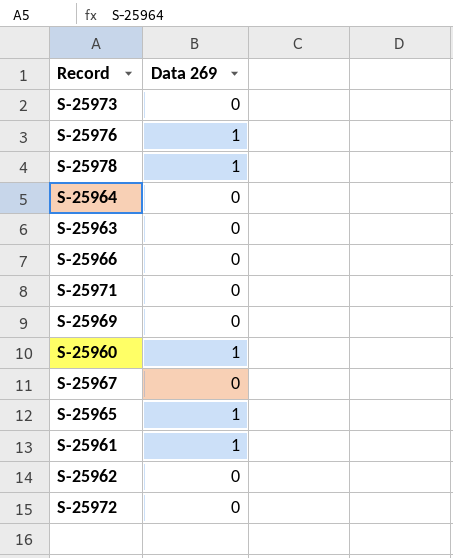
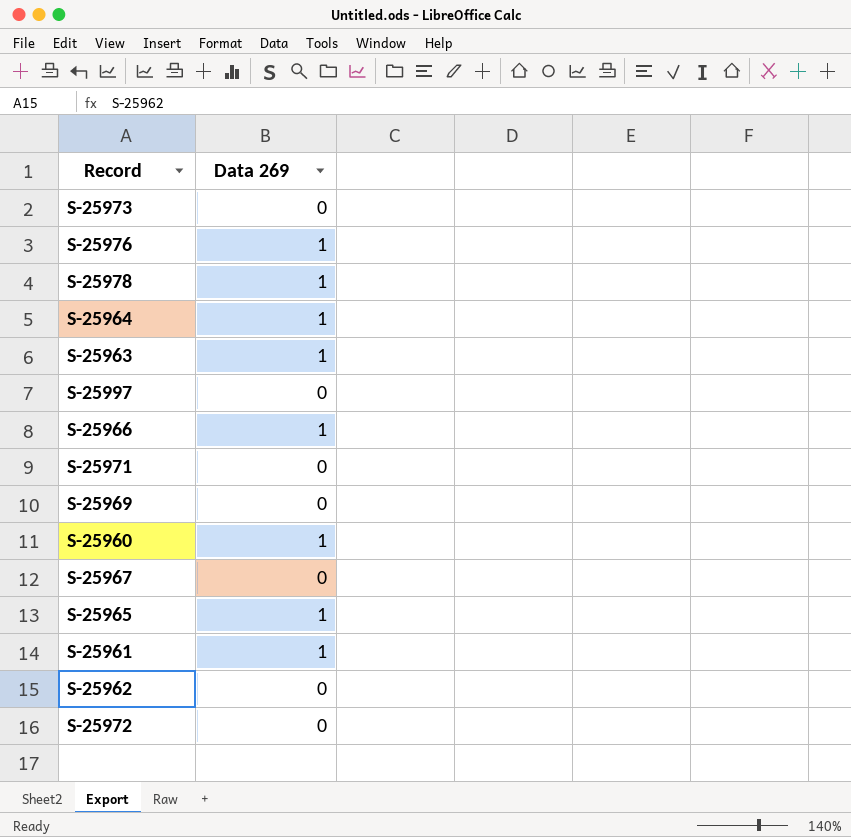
S-25964 | Data 269: 0 -> 1
S-25963 | Data 269: 0 -> 1
row S-25997: none -> 0
S-25966 | Data 269: 0 -> 1

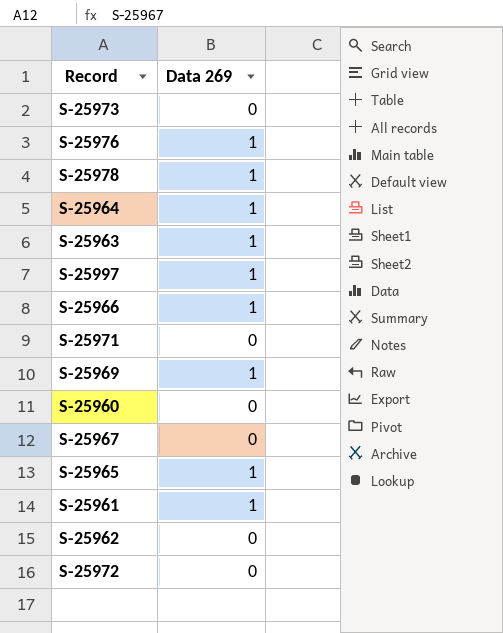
S-25997 | Data 269: 0 -> 1
S-25969 | Data 269: 0 -> 1
S-25960 | Data 269: 1 -> 0

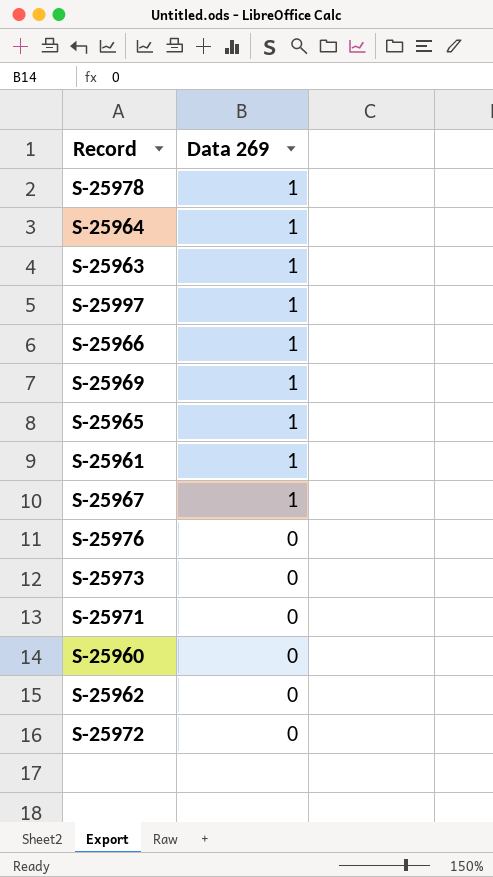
row order: none -> Data 269 descending
S-25967 | Data 269: 0 -> 1
S-25976 | Data 269: 1 -> 0

